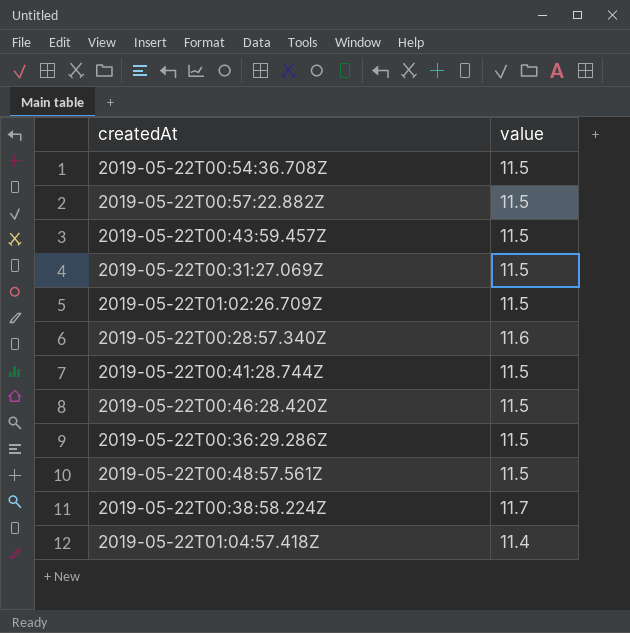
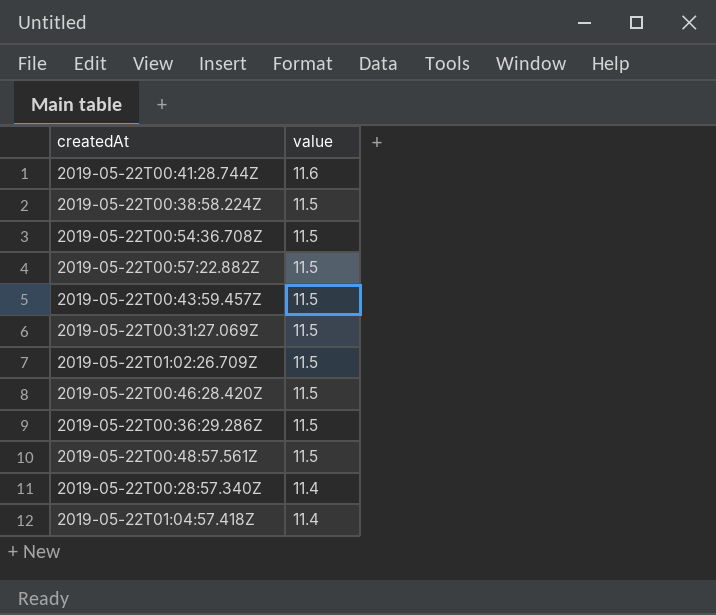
row order: none -> value descending
2019-05-22T00:41:28.744Z | value: 11.5 -> 11.6
2019-05-22T00:38:58.224Z | value: 11.7 -> 11.5
2019-05-22T00:28:57.340Z | value: 11.6 -> 11.4

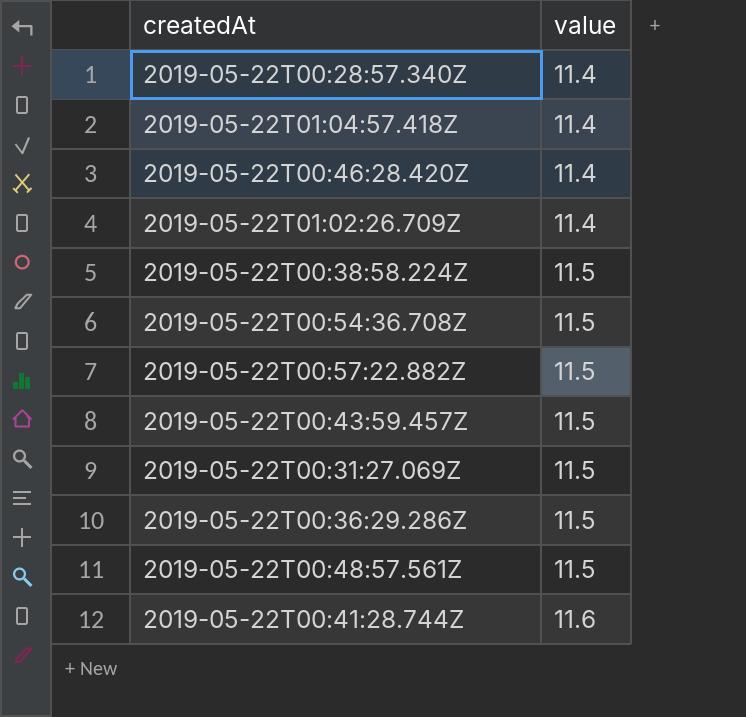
row order: value descending -> value ascending
2019-05-22T00:46:28.420Z | value: 11.5 -> 11.4
2019-05-22T01:02:26.709Z | value: 11.5 -> 11.4

